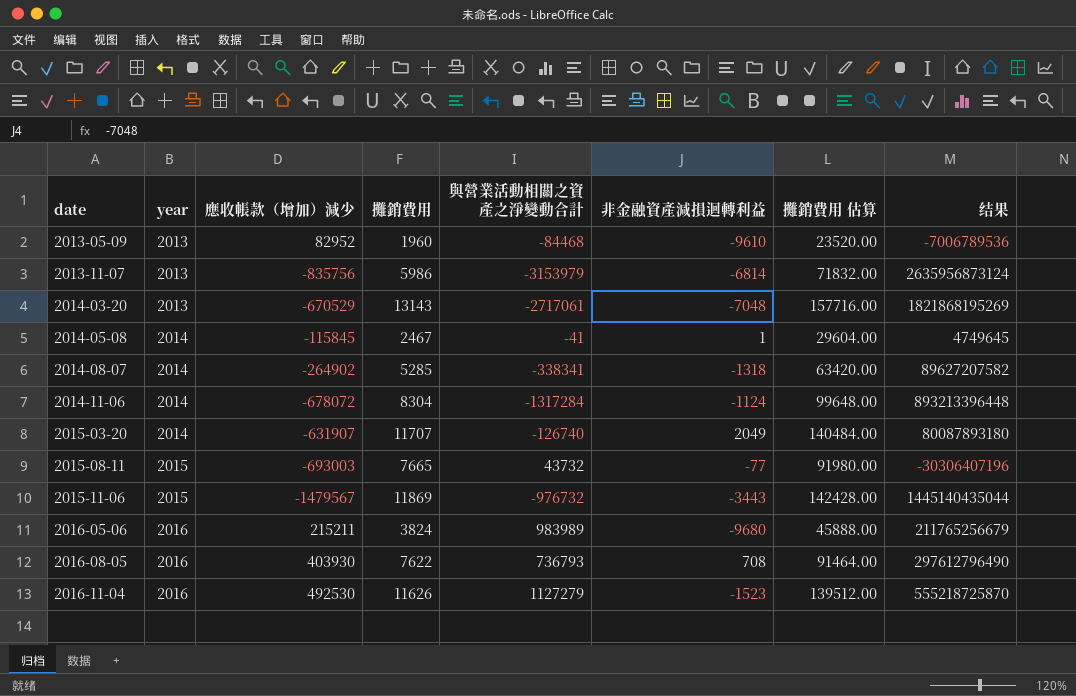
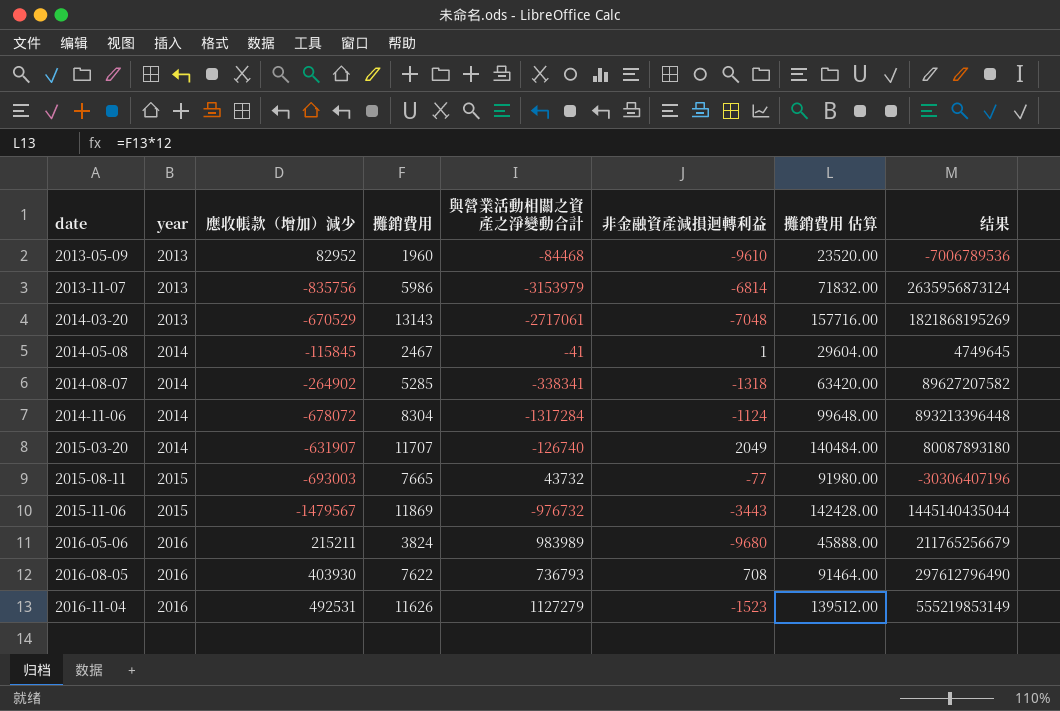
2016-11-04 | 應收帳款（增加）減少: 492530 -> 492531
2016-11-04 | 结果: 555218725870 -> 555219853149

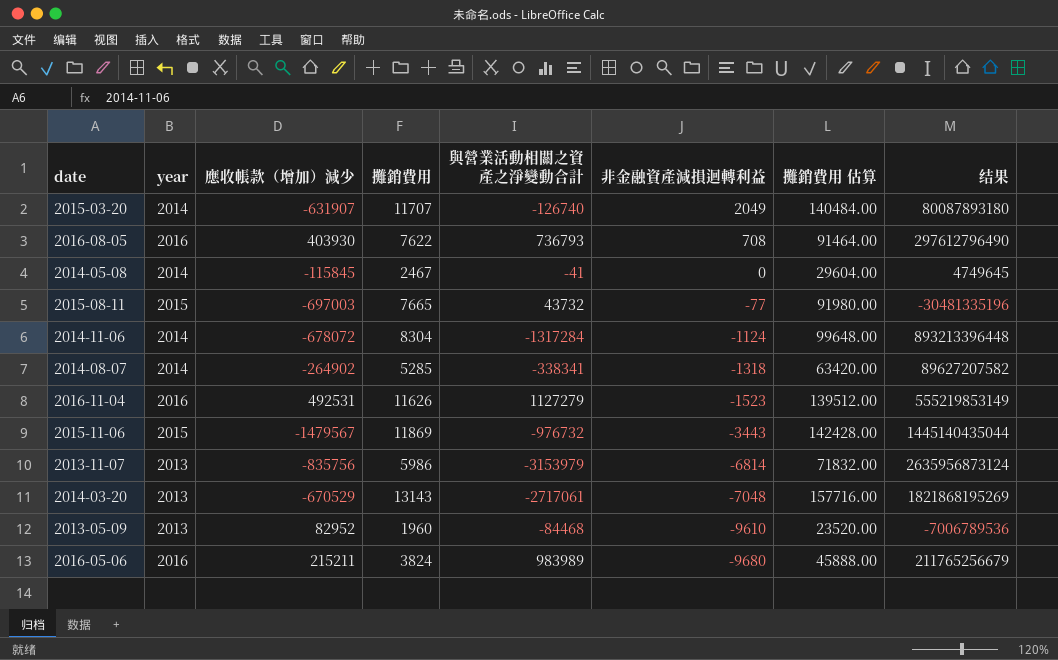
row order: date ascending -> 非金融資產減損迴轉利益 descending
2014-05-08 | 非金融資產減損迴轉利益: 1 -> 0
2015-08-11 | 應收帳款（增加）減少: -693003 -> -697003
2015-08-11 | 结果: -30306407196 -> -30481335196

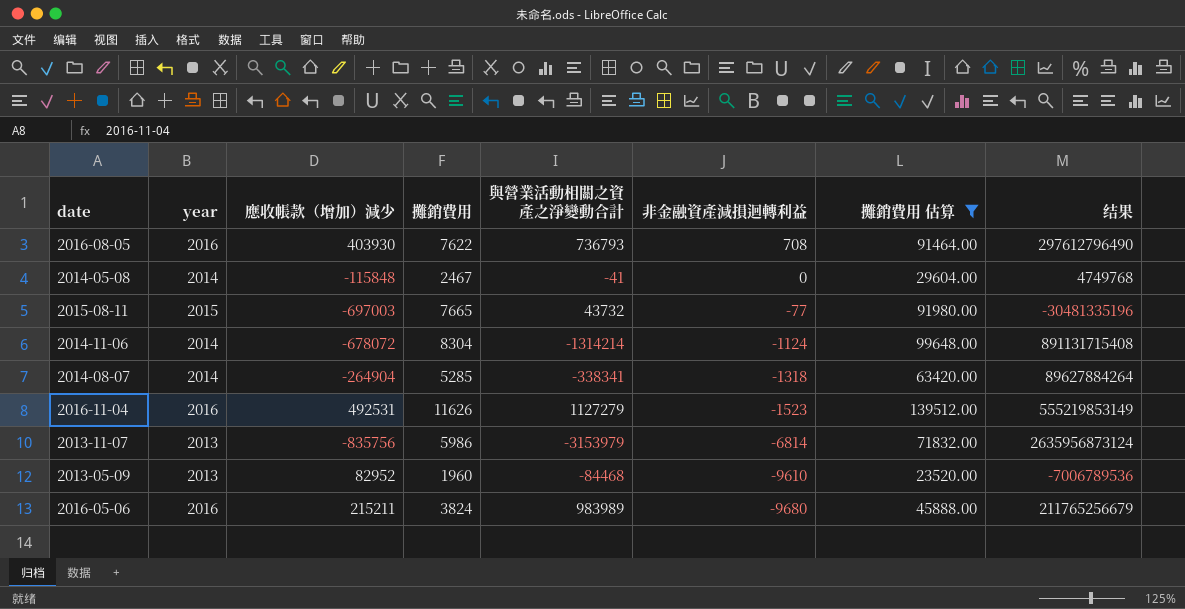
filter: none -> 攤銷費用 估算 <= 139512.00
2014-05-08 | 應收帳款（增加）減少: -115845 -> -115848
2014-05-08 | 结果: 4749645 -> 4749768
2014-11-06 | 與營業活動相關之資產之淨變動合計: -1317284 -> -1314214
2014-11-06 | 结果: 893213396448 -> 891131715408
2014-08-07 | 應收帳款（增加）減少: -264902 -> -264904
2014-08-07 | 结果: 89627207582 -> 89627884264

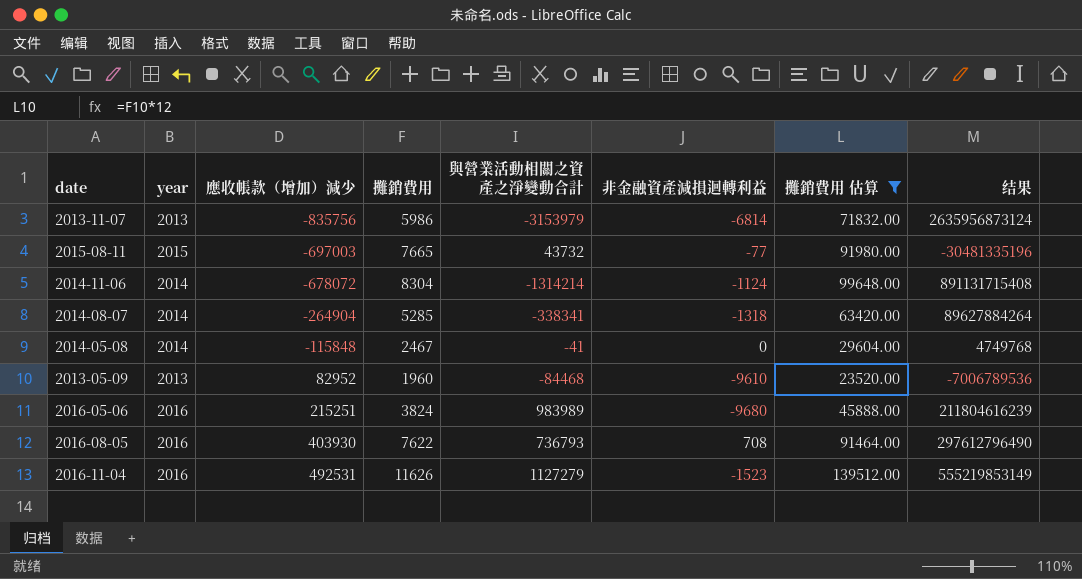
row order: 非金融資產減損迴轉利益 descending -> 應收帳款（增加）減少 ascending
2016-05-06 | 應收帳款（增加）減少: 215211 -> 215251
2016-05-06 | 结果: 211765256679 -> 211804616239

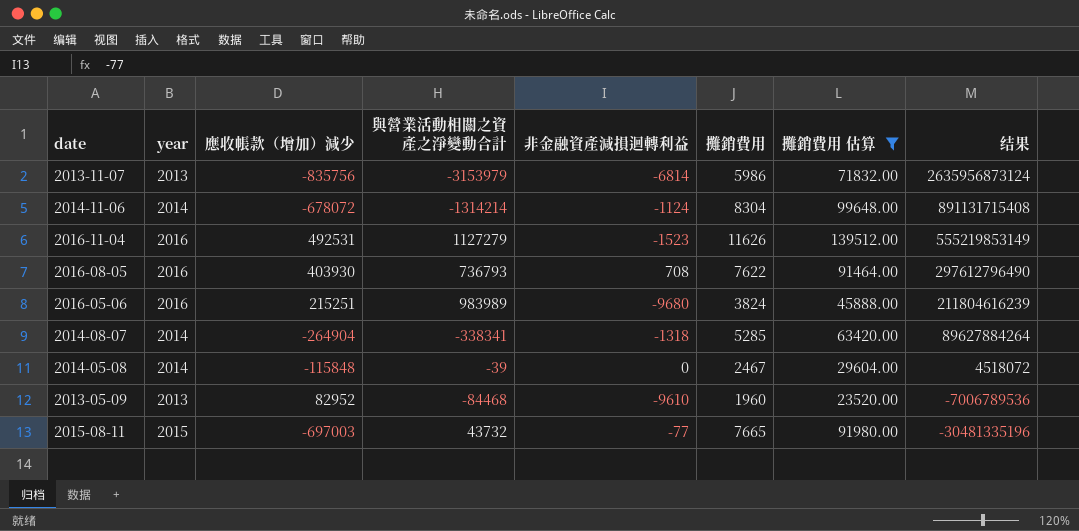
row order: 應收帳款（增加）減少 ascending -> 结果 descending
column 攤銷費用 | position: 4 -> 6
2014-05-08 | 與營業活動相關之資產之淨變動合計: -41 -> -39
2014-05-08 | 结果: 4749768 -> 4518072

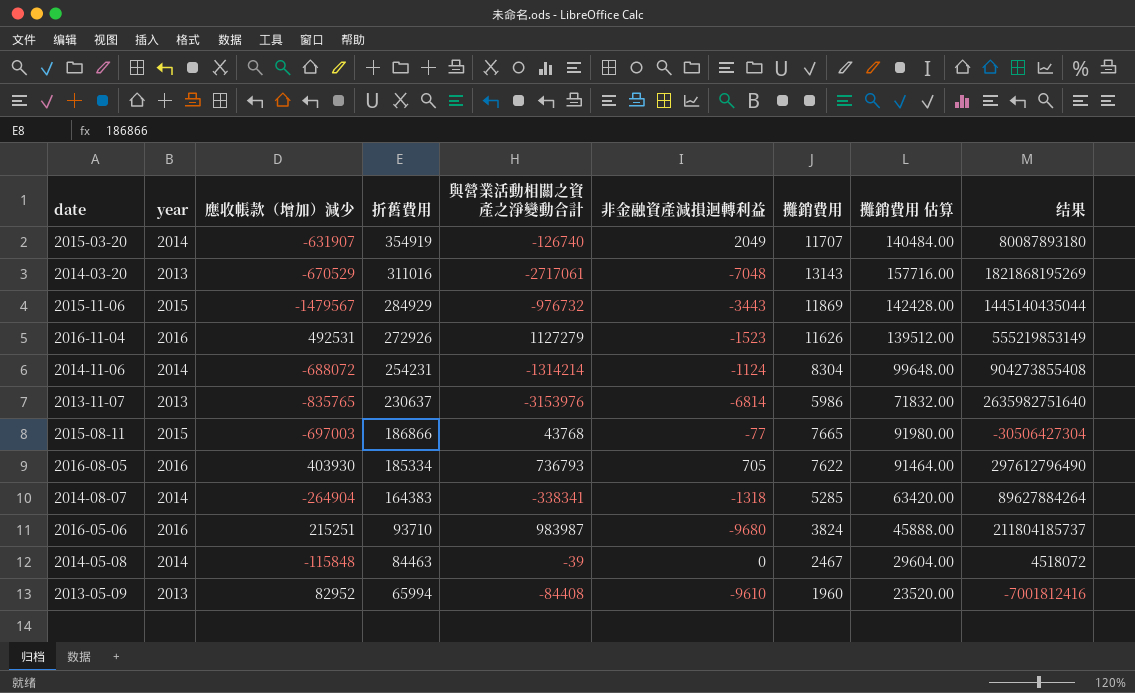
filter: 攤銷費用 估算 <= 139512.00 -> none
row order: 结果 descending -> 折舊費用 descending
column 折舊費用 | position: none -> 4
2014-11-06 | 應收帳款（增加）減少: -678072 -> -688072
2014-11-06 | 结果: 891131715408 -> 904273855408
2013-11-07 | 應收帳款（增加）減少: -835756 -> -835765
2013-11-07 | 與營業活動相關之資產之淨變動合計: -3153979 -> -3153976
2013-11-07 | 结果: 2635956873124 -> 2635982751640
2015-08-11 | 與營業活動相關之資產之淨變動合計: 43732 -> 43768
2015-08-11 | 结果: -30481335196 -> -30506427304
2016-08-05 | 非金融資產減損迴轉利益: 708 -> 705
2016-05-06 | 與營業活動相關之資產之淨變動合計: 983989 -> 983987
2016-05-06 | 结果: 211804616239 -> 211804185737
2013-05-09 | 與營業活動相關之資產之淨變動合計: -84468 -> -84408
2013-05-09 | 结果: -7006789536 -> -7001812416

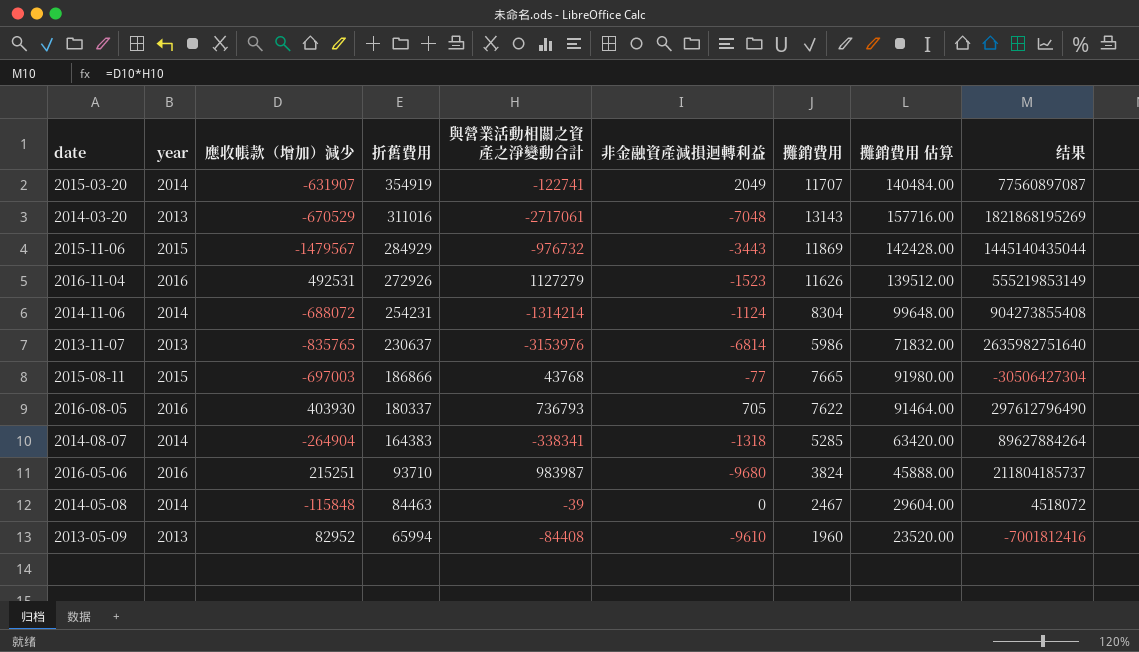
2015-03-20 | 與營業活動相關之資產之淨變動合計: -126740 -> -122741
2015-03-20 | 结果: 80087893180 -> 77560897087
2016-08-05 | 折舊費用: 185334 -> 180337

